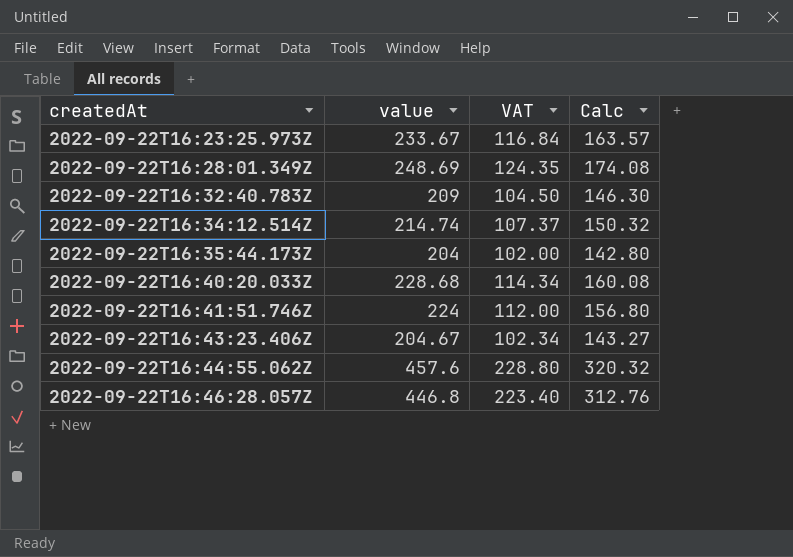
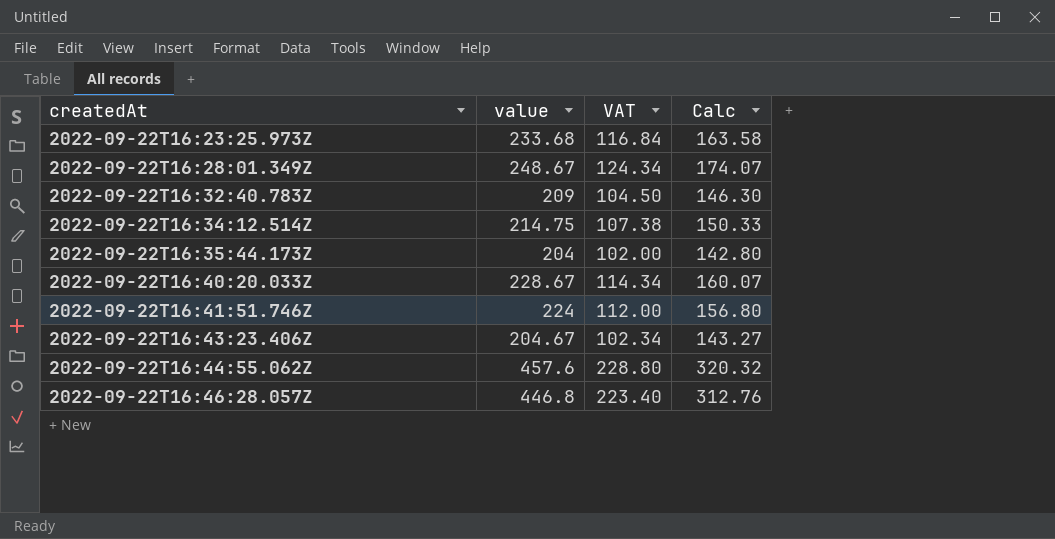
2022-09-22T16:23:25.973Z | value: 233.67 -> 233.68
2022-09-22T16:23:25.973Z | Calc: 163.57 -> 163.58
2022-09-22T16:28:01.349Z | value: 248.69 -> 248.67
2022-09-22T16:28:01.349Z | VAT: 124.35 -> 124.34
2022-09-22T16:28:01.349Z | Calc: 174.08 -> 174.07
2022-09-22T16:34:12.514Z | value: 214.74 -> 214.75
2022-09-22T16:34:12.514Z | VAT: 107.37 -> 107.38
2022-09-22T16:34:12.514Z | Calc: 150.32 -> 150.33
2022-09-22T16:40:20.033Z | value: 228.68 -> 228.67
2022-09-22T16:40:20.033Z | Calc: 160.08 -> 160.07

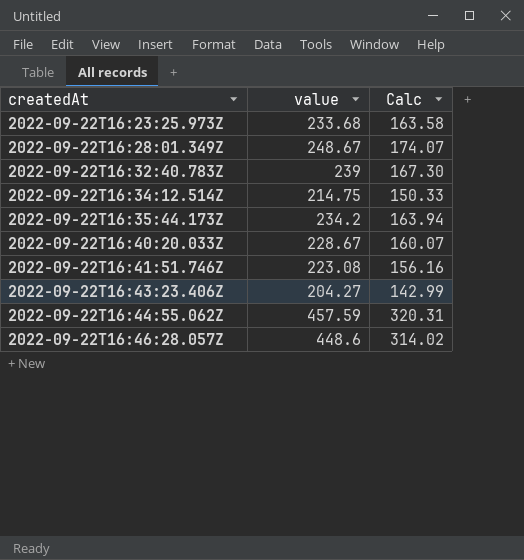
column VAT | formula: [value] * 0.5 -> none
2022-09-22T16:32:40.783Z | value: 209 -> 239
2022-09-22T16:32:40.783Z | Calc: 146.30 -> 167.30
2022-09-22T16:35:44.173Z | value: 204 -> 234.2
2022-09-22T16:35:44.173Z | Calc: 142.80 -> 163.94
2022-09-22T16:41:51.746Z | value: 224 -> 223.08
2022-09-22T16:41:51.746Z | Calc: 156.80 -> 156.16
2022-09-22T16:43:23.406Z | value: 204.67 -> 204.27
2022-09-22T16:43:23.406Z | Calc: 143.27 -> 142.99
2022-09-22T16:44:55.062Z | value: 457.6 -> 457.59
2022-09-22T16:44:55.062Z | Calc: 320.32 -> 320.31
2022-09-22T16:46:28.057Z | value: 446.8 -> 448.6
2022-09-22T16:46:28.057Z | Calc: 312.76 -> 314.02

